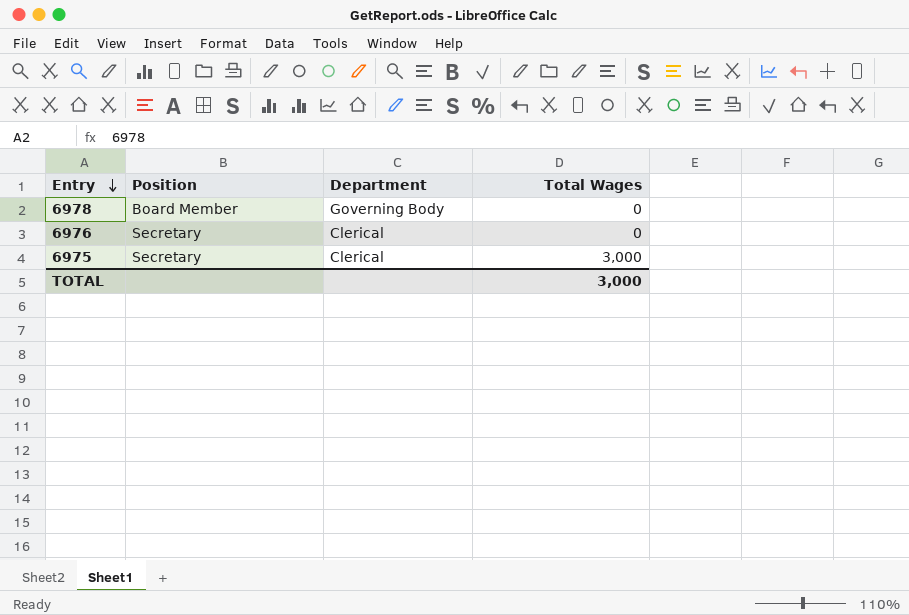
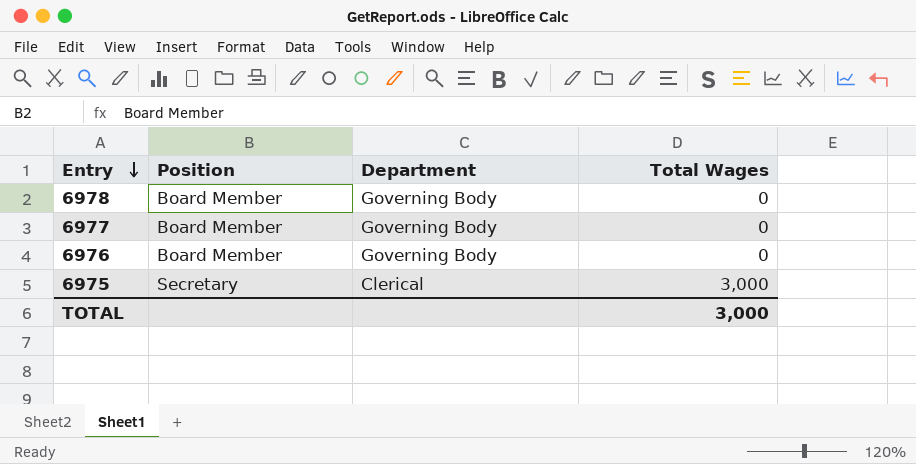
row 6977: none -> Board Member | Governing Body | 0
6976 | Position: Secretary -> Board Member
6976 | Department: Clerical -> Governing Body

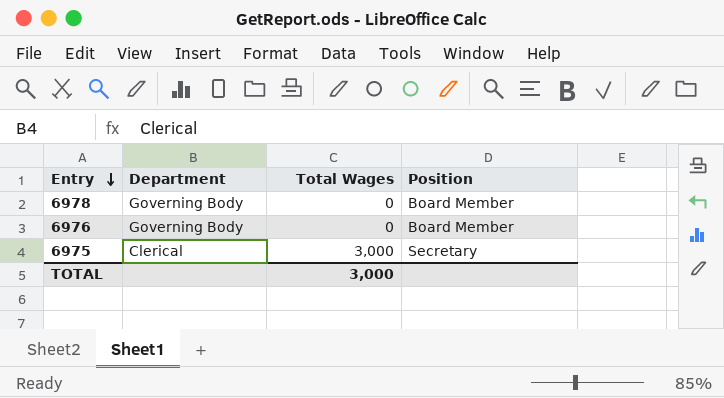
column Position | position: 2 -> 4
row 6977: Board Member | Governing Body | 0 -> none

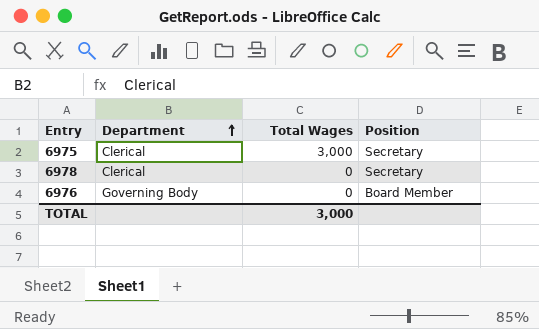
row order: Entry descending -> Department ascending
6978 | Department: Governing Body -> Clerical
6978 | Position: Board Member -> Secretary

